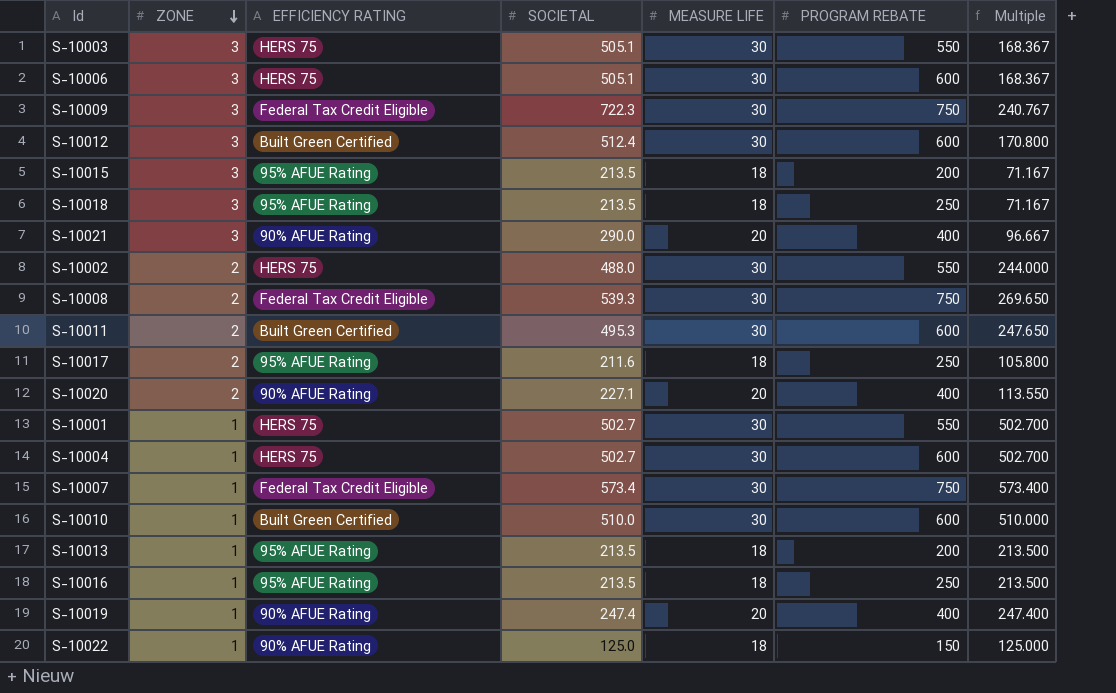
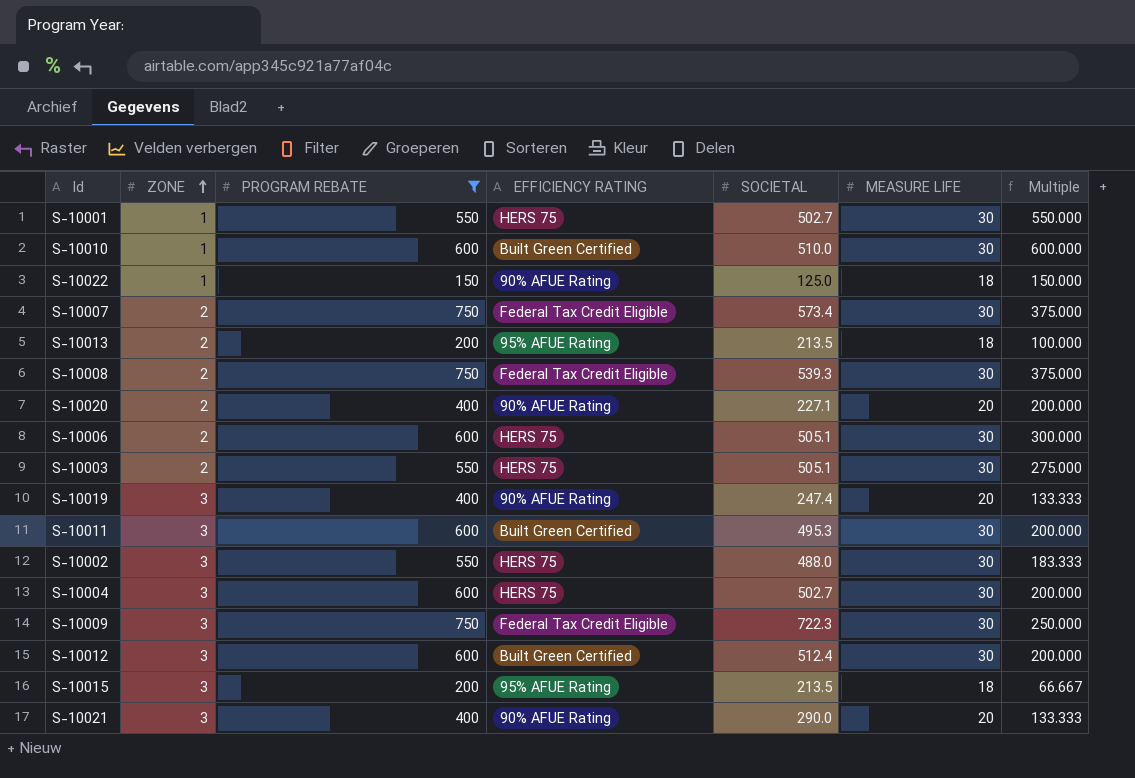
filter: none -> PROGRAM REBATE != 250
row order: ZONE descending -> ZONE ascending
column PROGRAM REBATE | position: 6 -> 3
column Multiple | formula: [SOCIETAL] / [ZONE] -> [PROGRAM REBATE] / [ZONE]
S-10007 | ZONE: 1 -> 2
S-10013 | ZONE: 1 -> 2
S-10006 | ZONE: 3 -> 2
S-10003 | ZONE: 3 -> 2
S-10019 | ZONE: 1 -> 3
S-10011 | ZONE: 2 -> 3
S-10002 | ZONE: 2 -> 3
S-10004 | ZONE: 1 -> 3

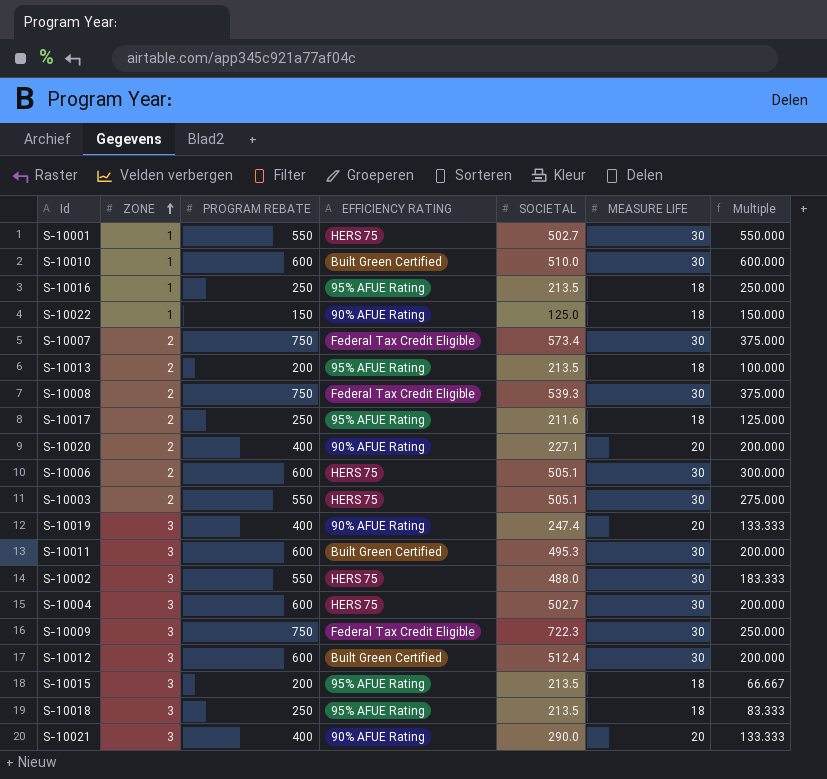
filter: PROGRAM REBATE != 250 -> none

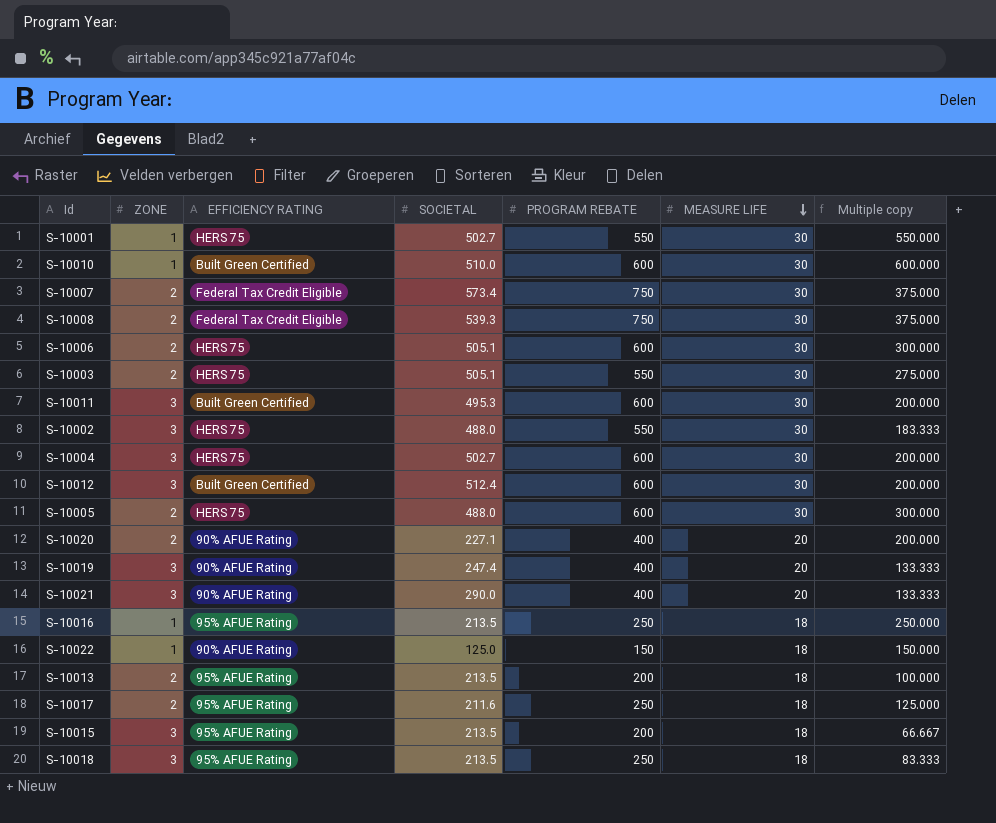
row order: ZONE ascending -> MEASURE LIFE descending
column PROGRAM REBATE | position: 3 -> 5
column name: Multiple -> Multiple copy
row S-10009: 3 | 750 | Federal Tax Credit Eligible | 722.3 | 30 | 250.000 -> none
row S-10005: none -> 2 | HERS 75 | 488.0 | 600 | 30 | 300.000

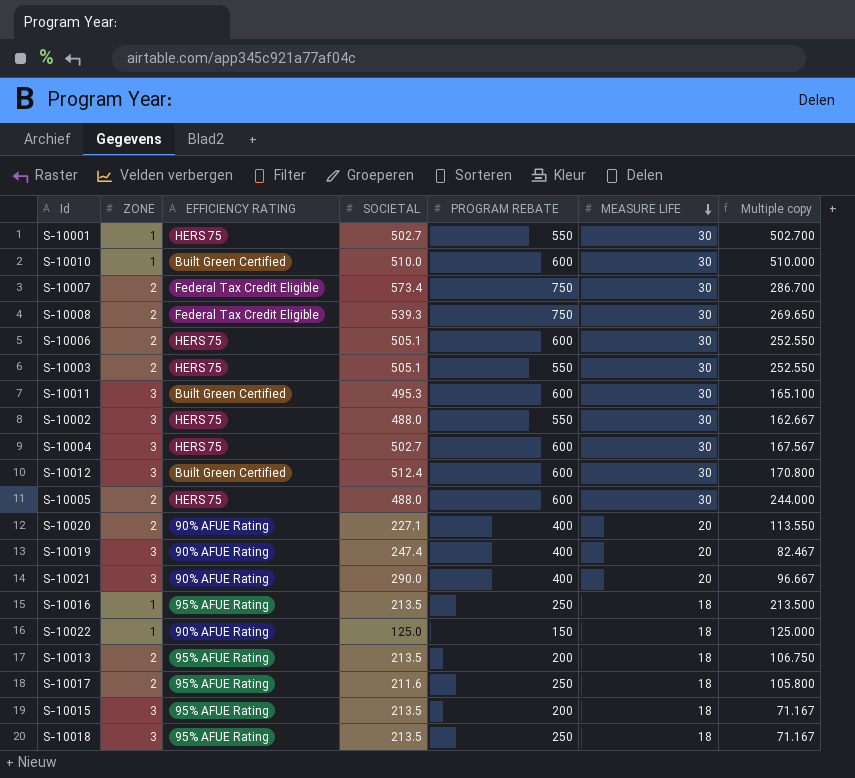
column Multiple copy | formula: [PROGRAM REBATE] / [ZONE] -> [SOCIETAL] / [ZONE]

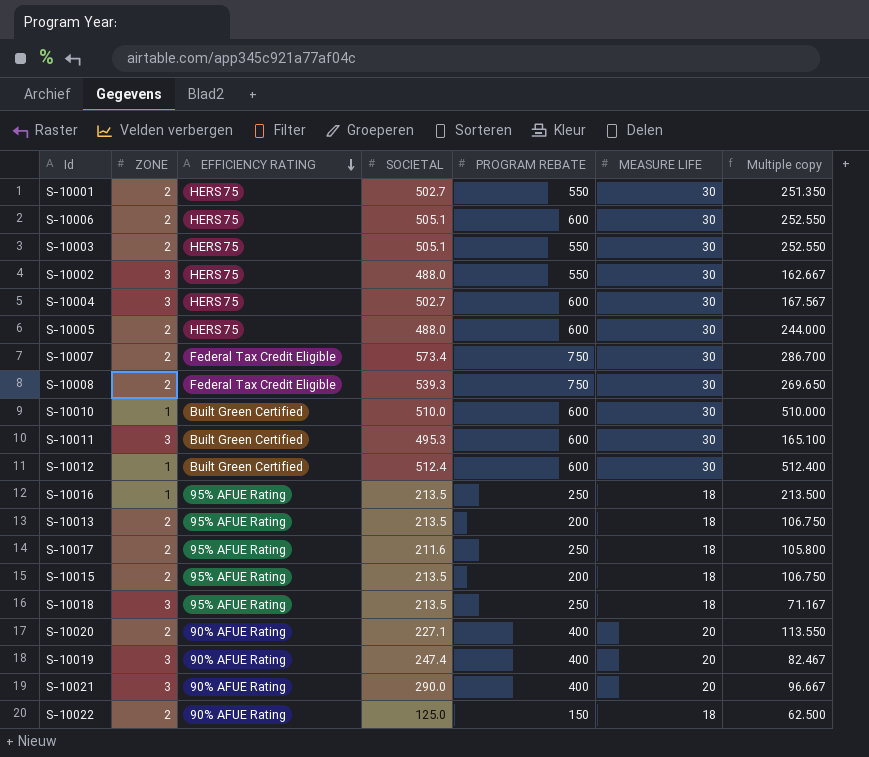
row order: MEASURE LIFE descending -> EFFICIENCY RATING descending
S-10001 | ZONE: 1 -> 2
S-10001 | Multiple copy: 502.700 -> 251.350
S-10012 | ZONE: 3 -> 1
S-10012 | Multiple copy: 170.800 -> 512.400
S-10015 | ZONE: 3 -> 2
S-10015 | Multiple copy: 71.167 -> 106.750
S-10022 | ZONE: 1 -> 2
S-10022 | Multiple copy: 125.000 -> 62.500

